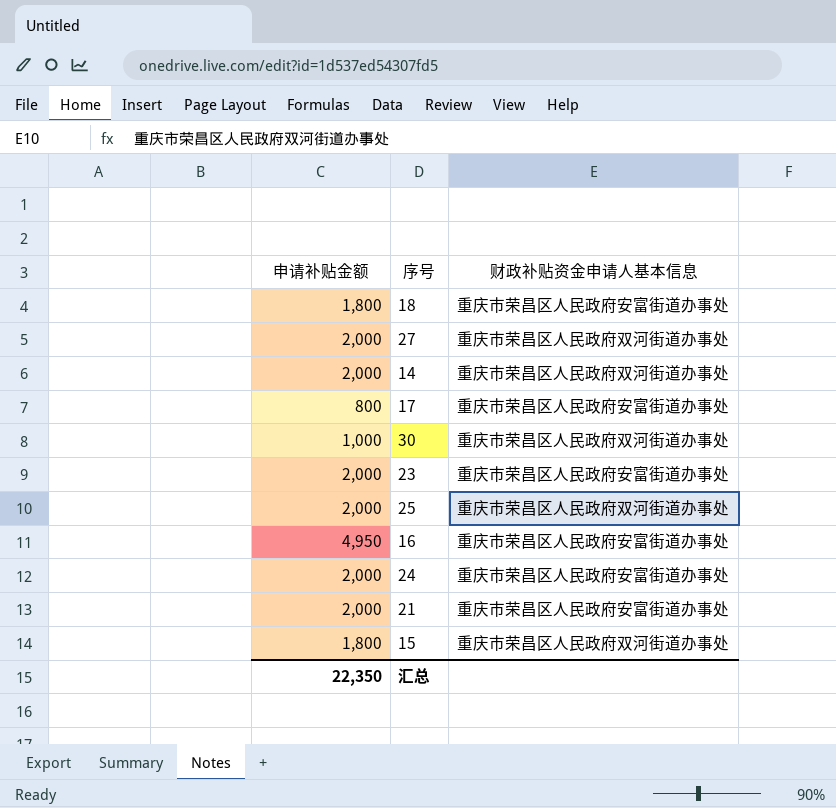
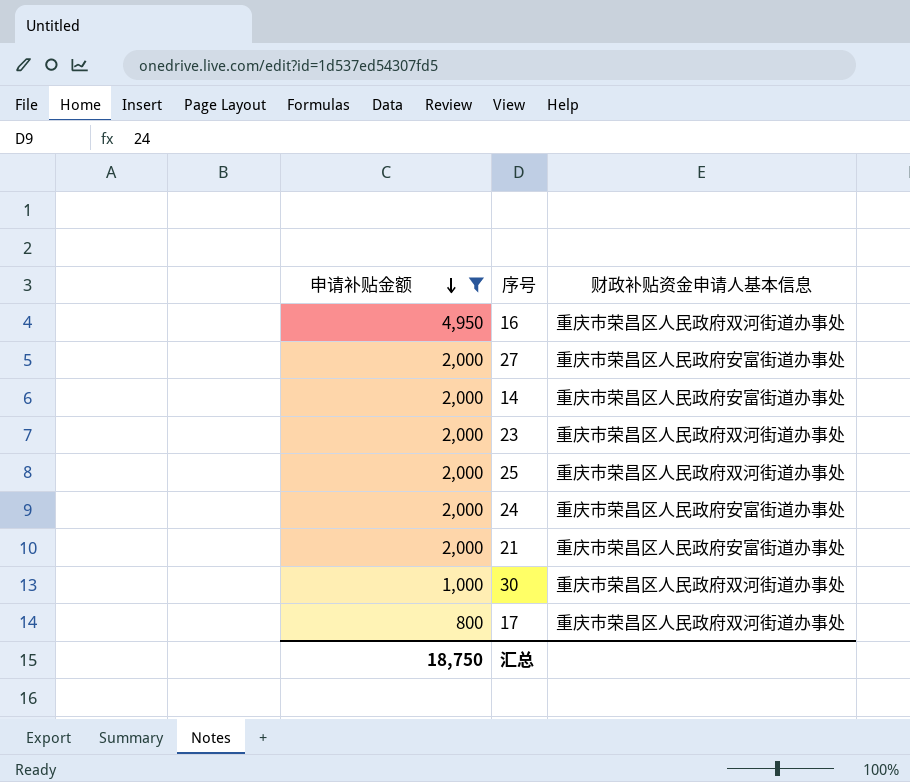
filter: none -> 申请补贴金额 != 1,800
row order: none -> 申请补贴金额 descending
16 | 财政补贴资金申请人基本信息: 重庆市荣昌区人民政府安富街道办事处 -> 重庆市荣昌区人民政府双河街道办事处
27 | 财政补贴资金申请人基本信息: 重庆市荣昌区人民政府双河街道办事处 -> 重庆市荣昌区人民政府安富街道办事处
14 | 财政补贴资金申请人基本信息: 重庆市荣昌区人民政府双河街道办事处 -> 重庆市荣昌区人民政府安富街道办事处
23 | 财政补贴资金申请人基本信息: 重庆市荣昌区人民政府安富街道办事处 -> 重庆市荣昌区人民政府双河街道办事处
17 | 财政补贴资金申请人基本信息: 重庆市荣昌区人民政府安富街道办事处 -> 重庆市荣昌区人民政府双河街道办事处
汇总 | 申请补贴金额: 22,350 -> 18,750

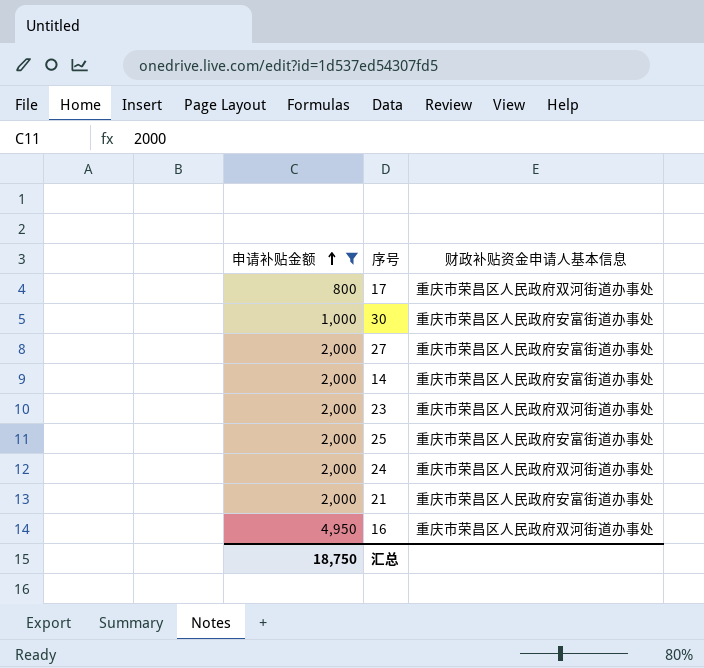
row order: 申请补贴金额 descending -> 申请补贴金额 ascending
30 | 财政补贴资金申请人基本信息: 重庆市荣昌区人民政府双河街道办事处 -> 重庆市荣昌区人民政府安富街道办事处
25 | 财政补贴资金申请人基本信息: 重庆市荣昌区人民政府双河街道办事处 -> 重庆市荣昌区人民政府安富街道办事处
24 | 财政补贴资金申请人基本信息: 重庆市荣昌区人民政府安富街道办事处 -> 重庆市荣昌区人民政府双河街道办事处

